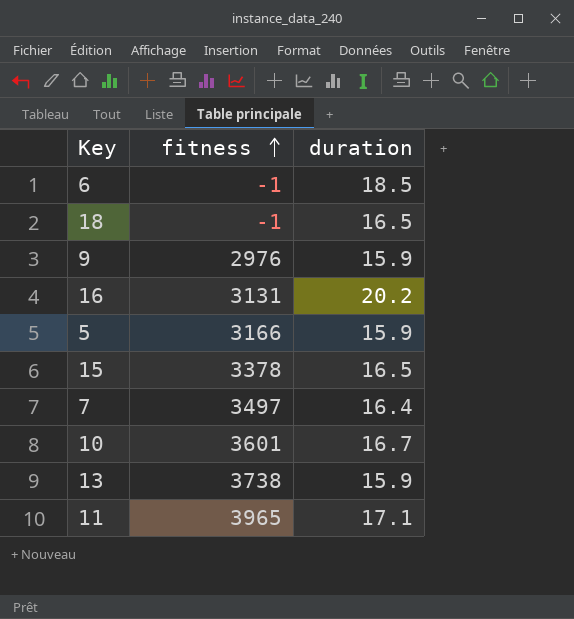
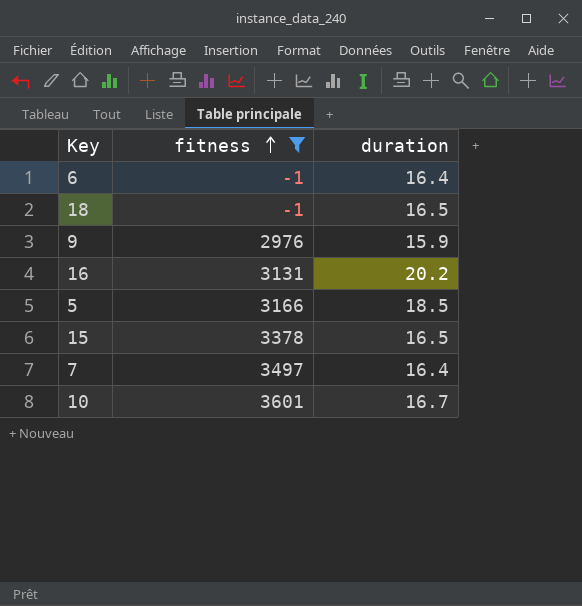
filter: none -> fitness <= 3601
6 | duration: 18.5 -> 16.4
5 | duration: 15.9 -> 18.5

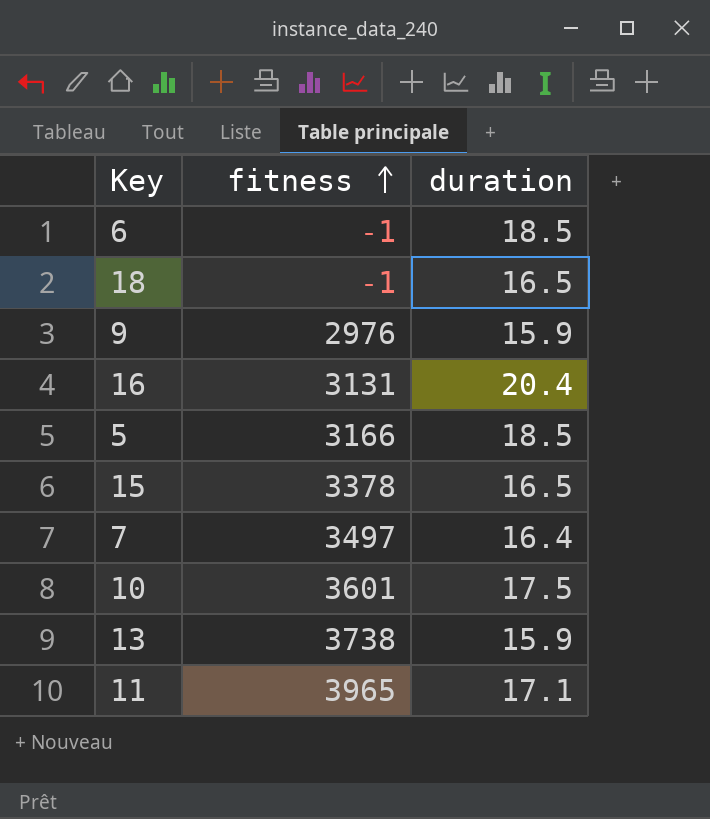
filter: fitness <= 3601 -> none
6 | duration: 16.4 -> 18.5
16 | duration: 20.2 -> 20.4
10 | duration: 16.7 -> 17.5

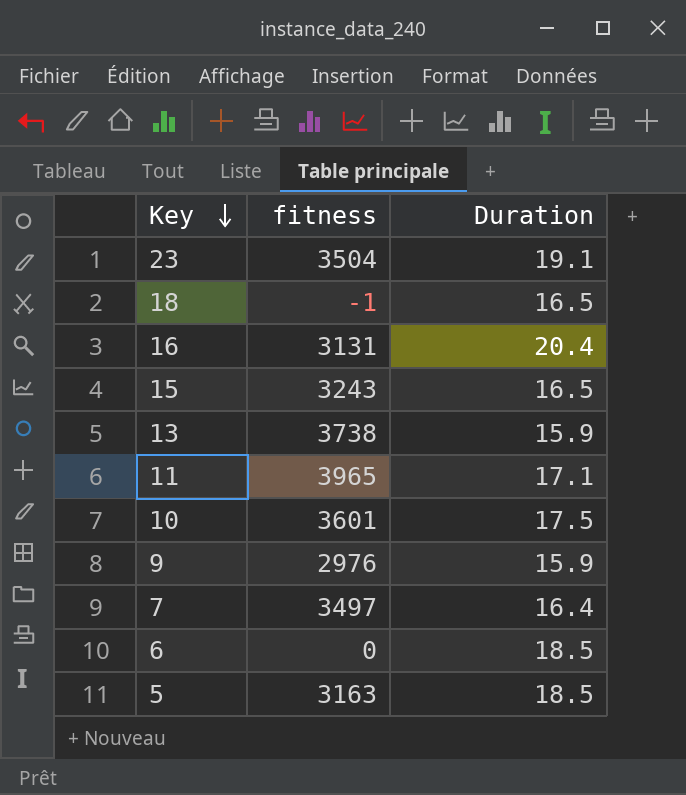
row order: fitness ascending -> Key descending
column name: duration -> Duration
row 23: none -> 3504 | 19.1
15 | fitness: 3378 -> 3243
6 | fitness: -1 -> 0
5 | fitness: 3166 -> 3163

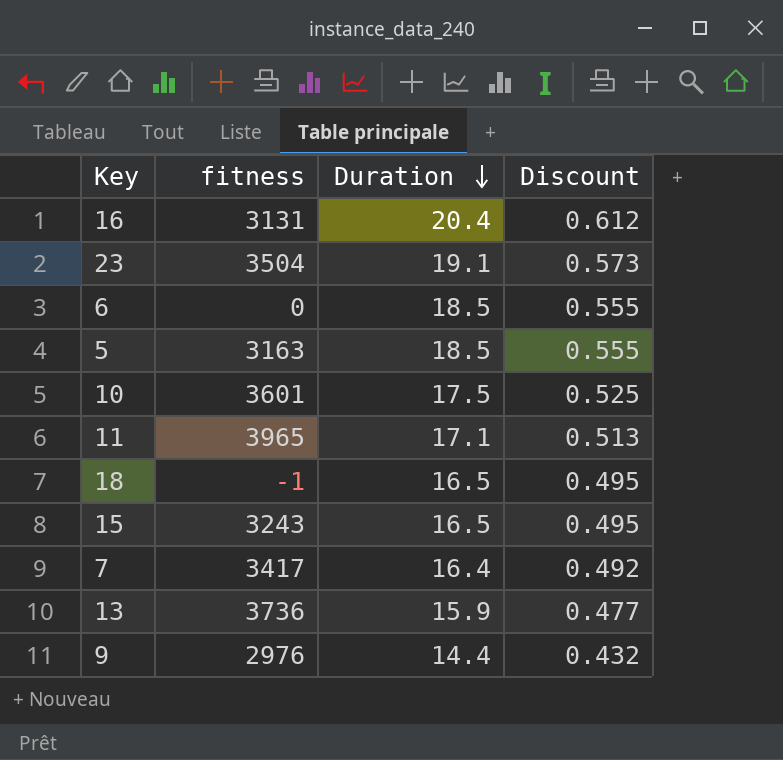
row order: Key descending -> Duration descending
column Discount | formula: none -> [Duration] * 0.03
7 | fitness: 3497 -> 3417
13 | fitness: 3738 -> 3736
9 | Duration: 15.9 -> 14.4

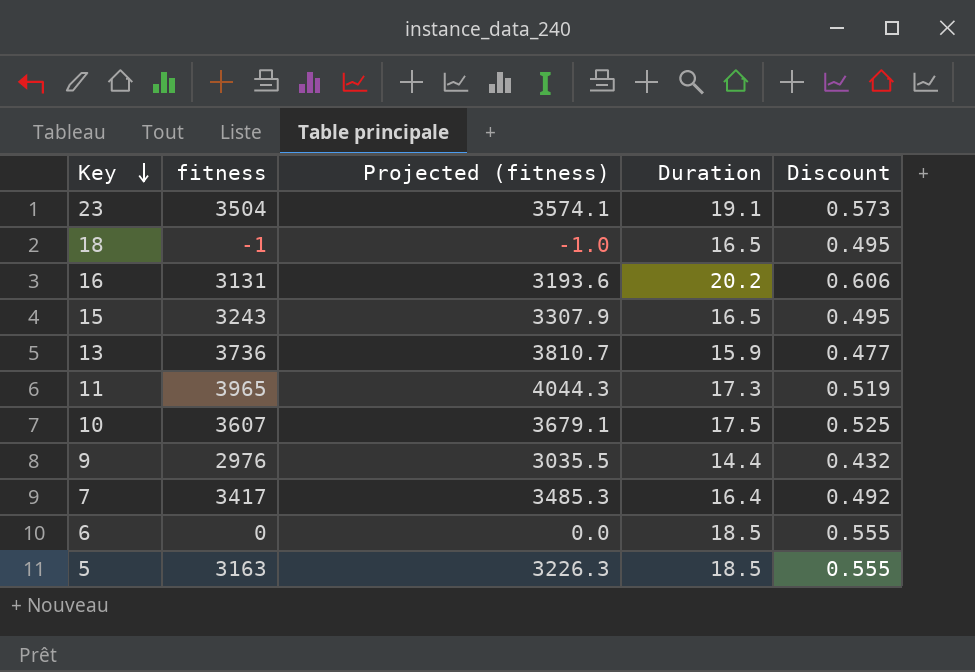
row order: Duration descending -> Key descending
column Projected (fitness) | formula: none -> [fitness] * 1.02
16 | Duration: 20.4 -> 20.2
16 | Discount: 0.612 -> 0.606
11 | Duration: 17.1 -> 17.3
11 | Discount: 0.513 -> 0.519
10 | fitness: 3601 -> 3607

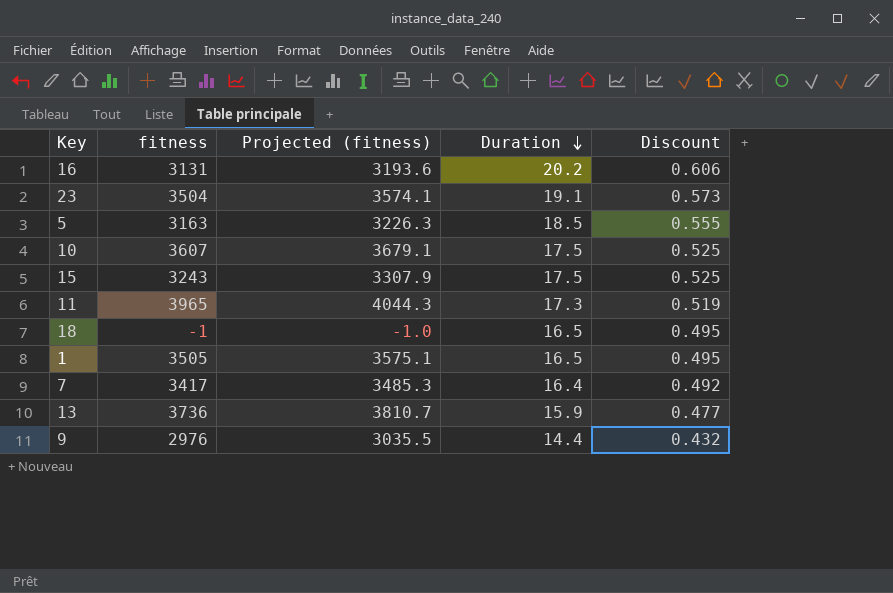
row order: Key descending -> Duration descending
row 6: 0 | 0.0 | 18.5 | 0.555 -> none
15 | Duration: 16.5 -> 17.5
15 | Discount: 0.495 -> 0.525
row 1: none -> 3505 | 3575.1 | 16.5 | 0.495

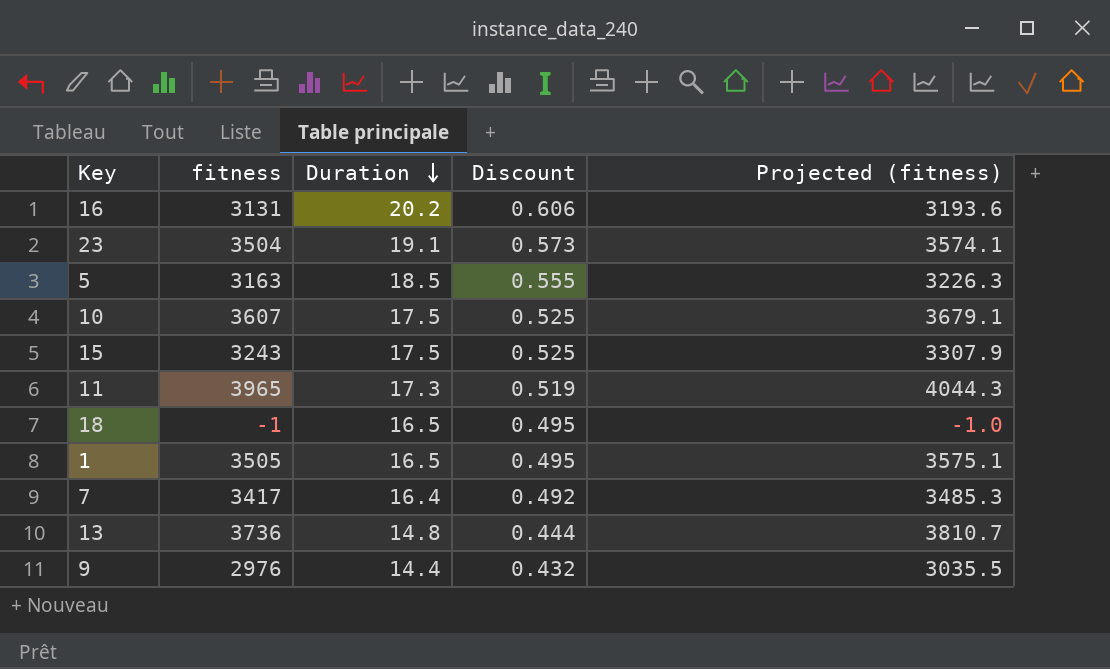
column Projected (fitness) | position: 3 -> 5
13 | Duration: 15.9 -> 14.8
13 | Discount: 0.477 -> 0.444

